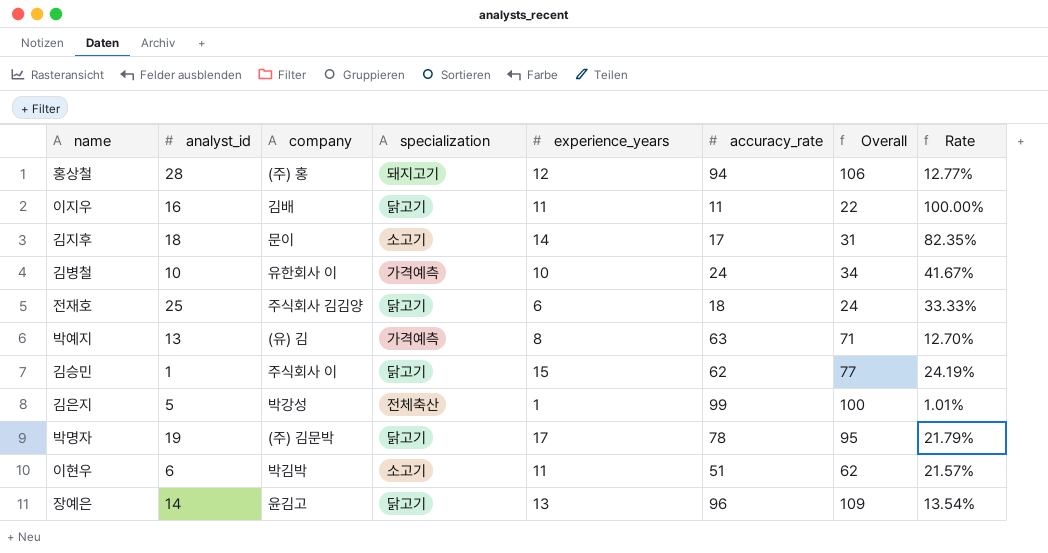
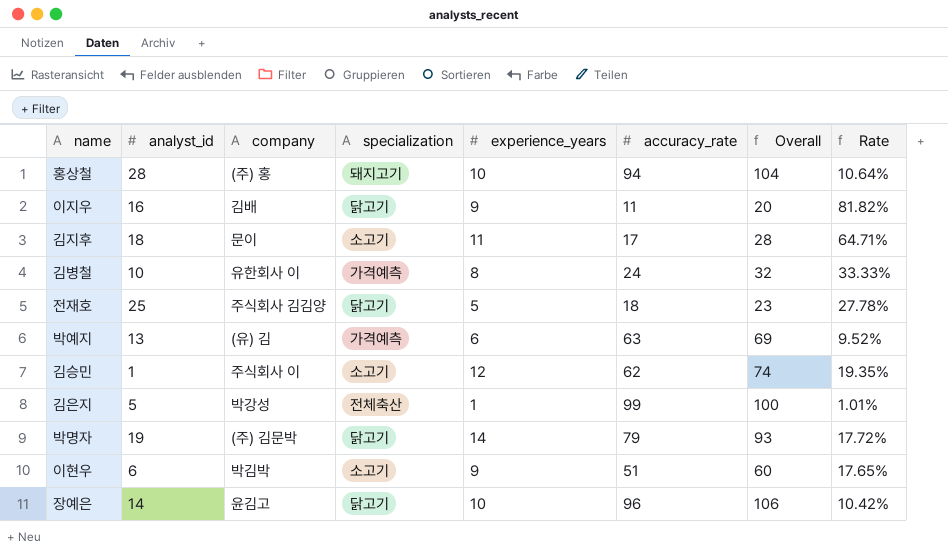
홍상철 | experience_years: 12 -> 10
홍상철 | Overall: 106 -> 104
홍상철 | Rate: 12.77% -> 10.64%
이지우 | experience_years: 11 -> 9
이지우 | Overall: 22 -> 20
이지우 | Rate: 100.00% -> 81.82%
김지후 | experience_years: 14 -> 11
김지후 | Overall: 31 -> 28
김지후 | Rate: 82.35% -> 64.71%
김병철 | experience_years: 10 -> 8
김병철 | Overall: 34 -> 32
김병철 | Rate: 41.67% -> 33.33%
전재호 | experience_years: 6 -> 5
전재호 | Overall: 24 -> 23
전재호 | Rate: 33.33% -> 27.78%
박예지 | experience_years: 8 -> 6
박예지 | Overall: 71 -> 69
박예지 | Rate: 12.70% -> 9.52%
김승민 | specialization: 닭고기 -> 소고기
김승민 | experience_years: 15 -> 12
김승민 | Overall: 77 -> 74
김승민 | Rate: 24.19% -> 19.35%
박명자 | experience_years: 17 -> 14
박명자 | accuracy_rate: 78 -> 79
박명자 | Overall: 95 -> 93
박명자 | Rate: 21.79% -> 17.72%
이현우 | experience_years: 11 -> 9
이현우 | Overall: 62 -> 60
이현우 | Rate: 21.57% -> 17.65%
장예은 | experience_years: 13 -> 10
장예은 | Overall: 109 -> 106
장예은 | Rate: 13.54% -> 10.42%

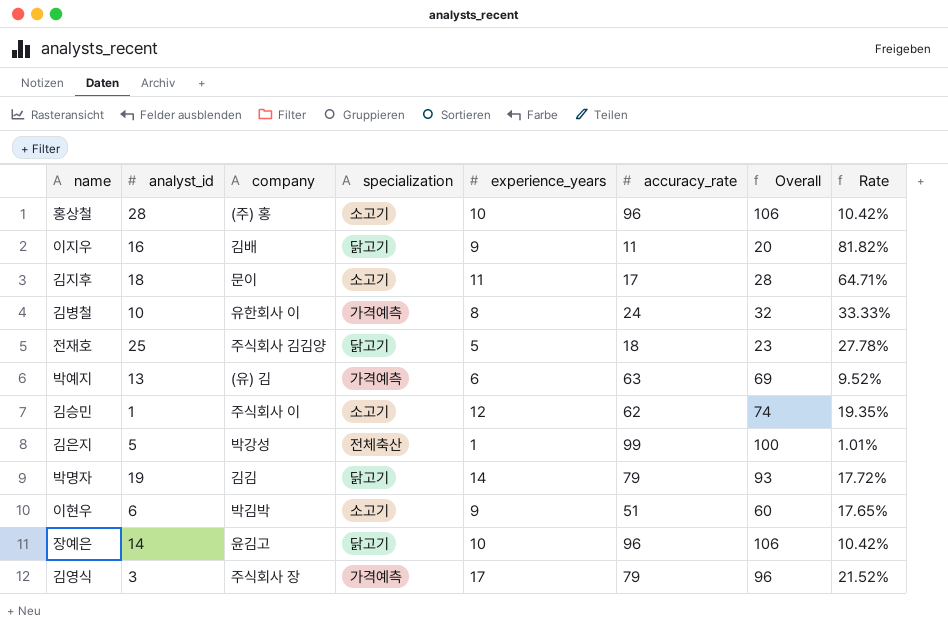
홍상철 | specialization: 돼지고기 -> 소고기
홍상철 | accuracy_rate: 94 -> 96
홍상철 | Overall: 104 -> 106
홍상철 | Rate: 10.64% -> 10.42%
박명자 | company: (주) 김문박 -> 김김
row 김영식: none -> 3 | 주식회사 장 | 가격예측 | 17 | 79 | 96 | 21.52%

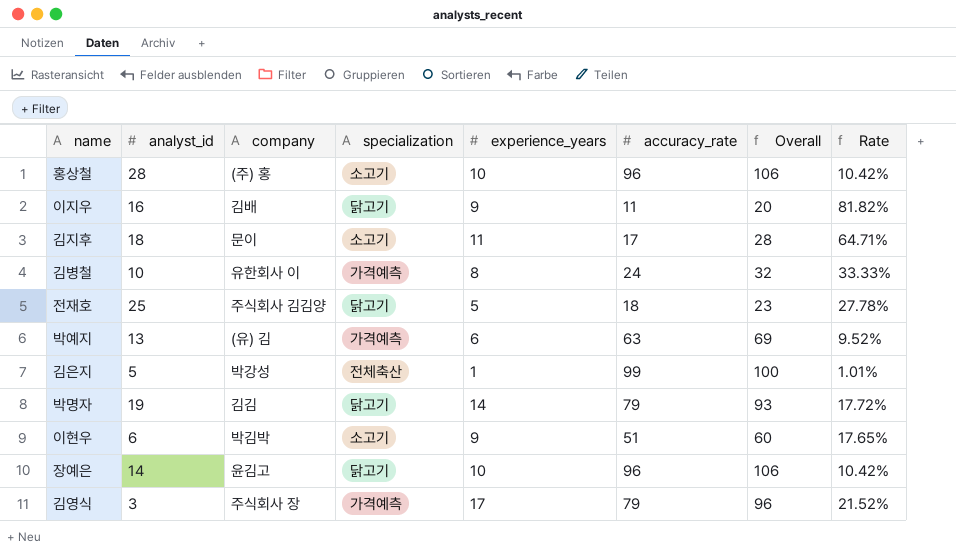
row 김승민: 1 | 주식회사 이 | 소고기 | 12 | 62 | 74 | 19.35% -> none

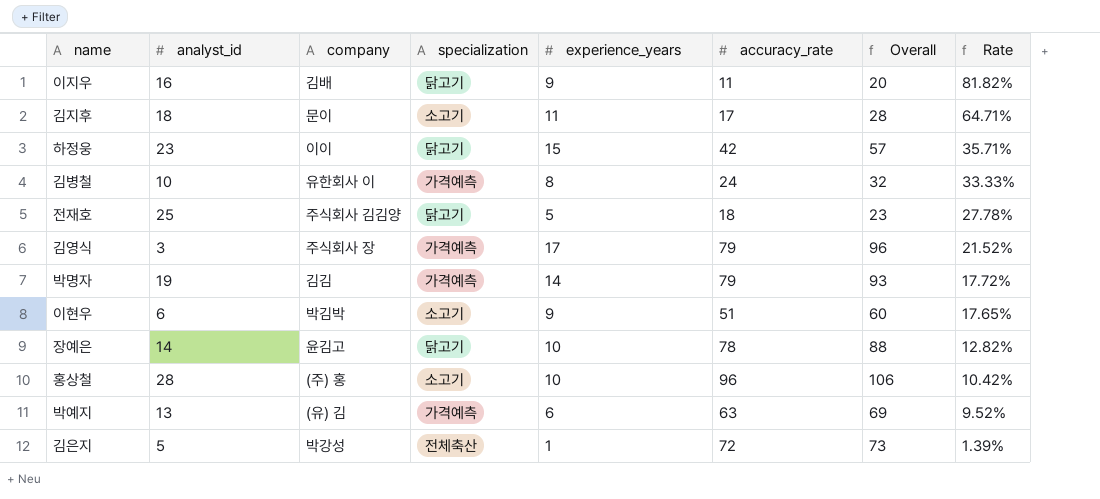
row order: none -> Rate descending
row 하정웅: none -> 23 | 이이 | 닭고기 | 15 | 42 | 57 | 35.71%
박명자 | specialization: 닭고기 -> 가격예측
장예은 | accuracy_rate: 96 -> 78
장예은 | Overall: 106 -> 88
장예은 | Rate: 10.42% -> 12.82%
김은지 | accuracy_rate: 99 -> 72
김은지 | Overall: 100 -> 73
김은지 | Rate: 1.01% -> 1.39%

